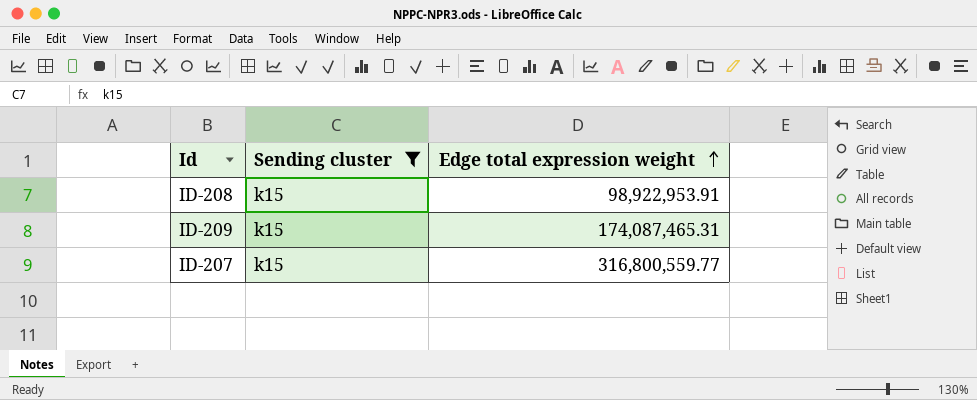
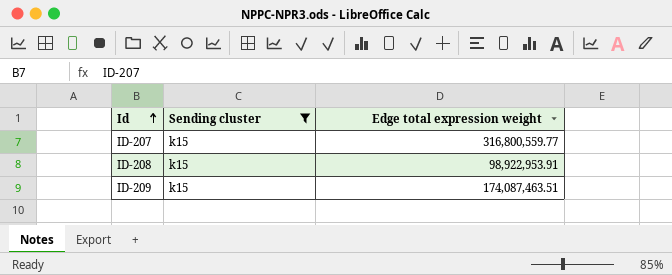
row order: Edge total expression weight ascending -> Id ascending
ID-209 | Edge total expression weight: 174,087,465.31 -> 174,087,463.51

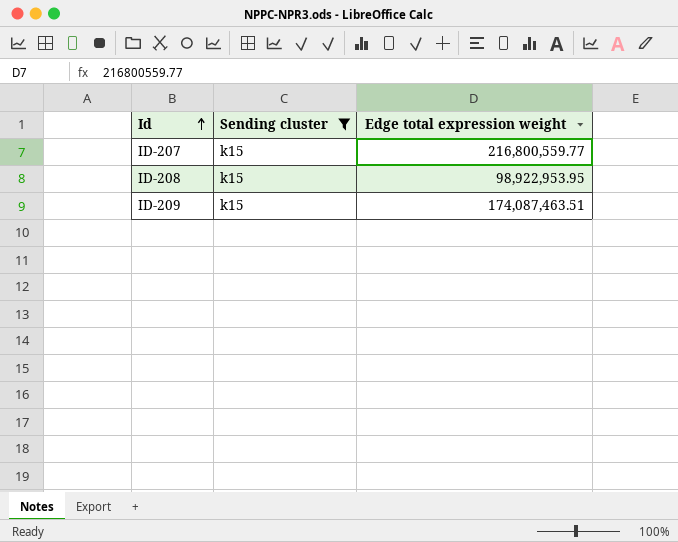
ID-207 | Edge total expression weight: 316,800,559.77 -> 216,800,559.77
ID-208 | Edge total expression weight: 98,922,953.91 -> 98,922,953.95

